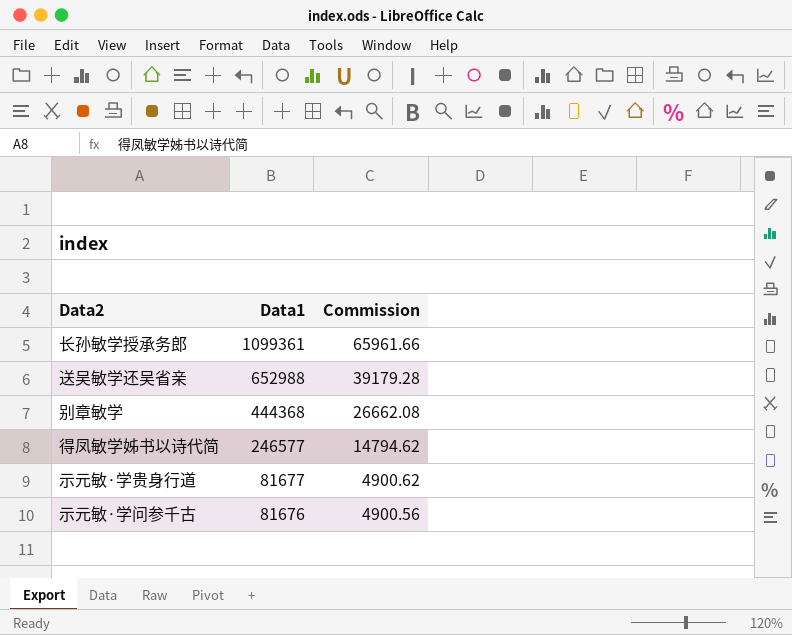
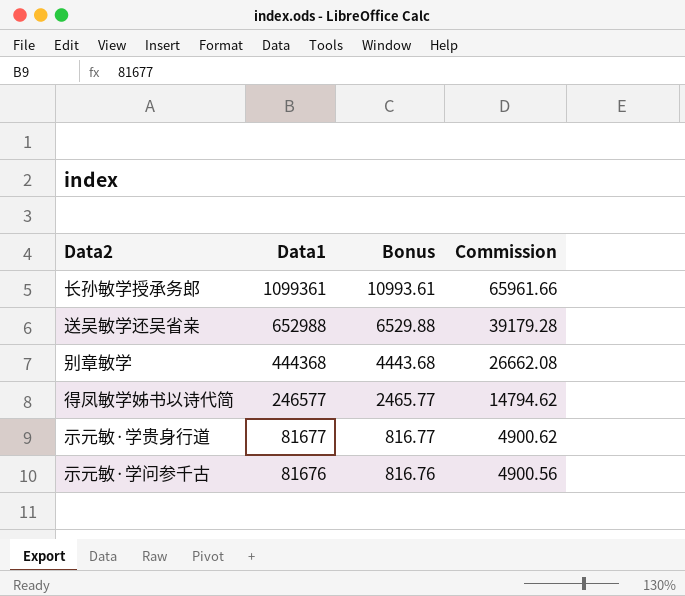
column Bonus | formula: none -> [Data1] * 0.01

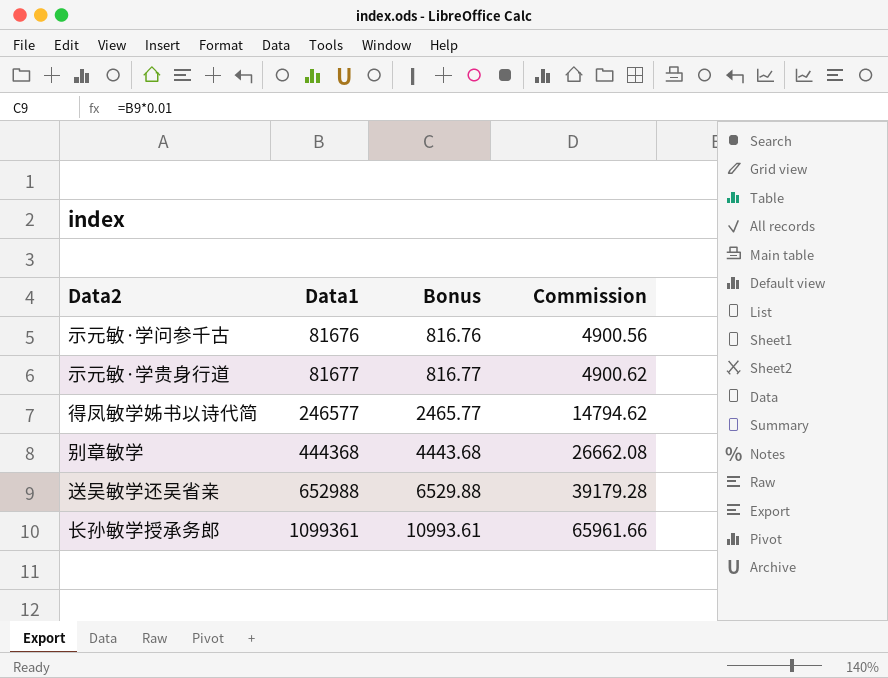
row order: Data1 descending -> Data1 ascending

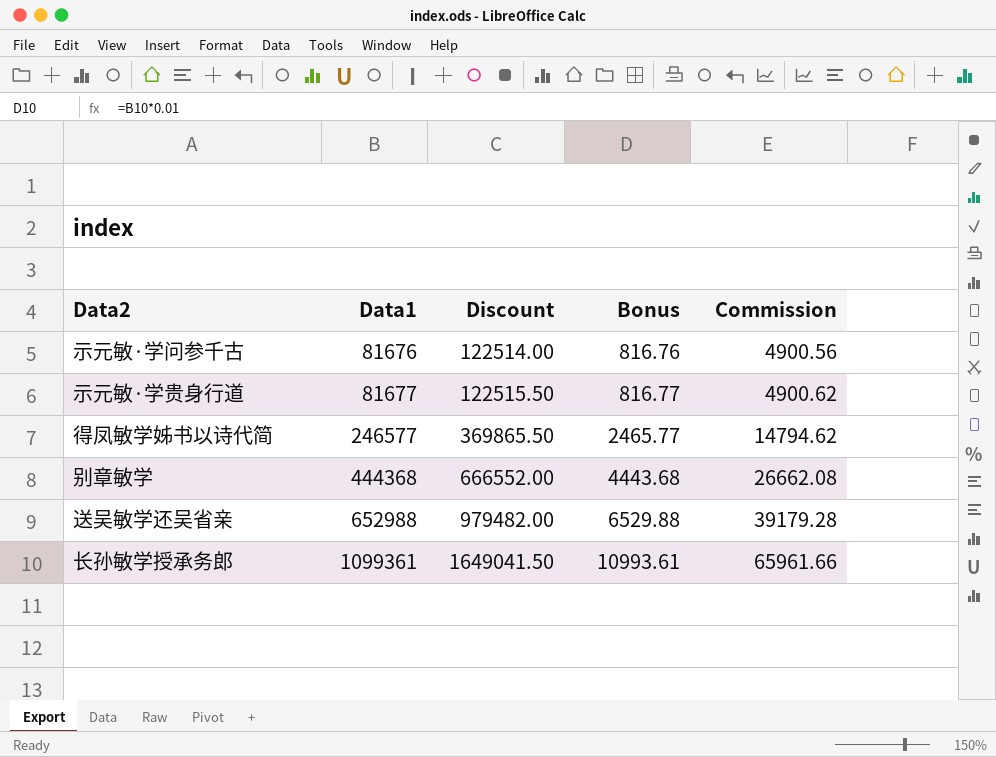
column Discount | formula: none -> [Data1] * 1.5

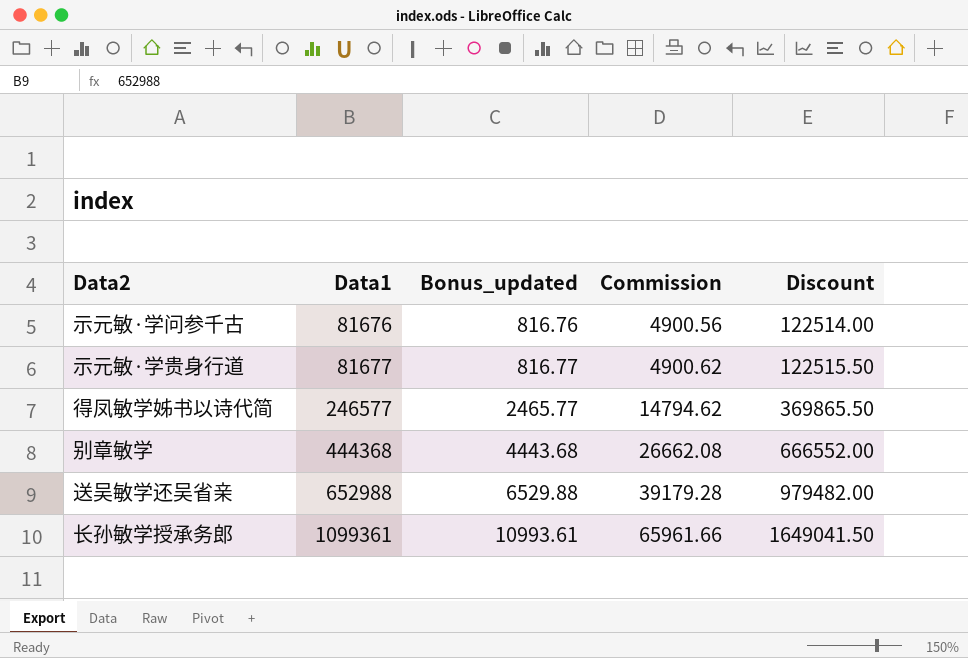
column name: Bonus -> Bonus_updated
column Discount | position: 3 -> 5

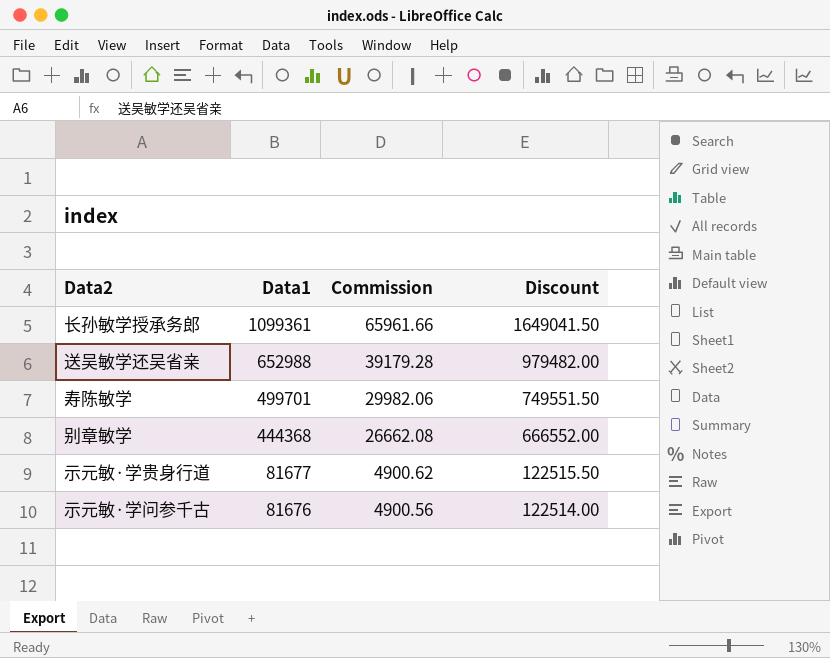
row order: Data1 ascending -> Data1 descending
column Bonus_updated | formula: [Data1] * 0.01 -> none
row 得凤敏学姊书以诗代简: 246577 | 2465.77 | 14794.62 | 369865.50 -> none
row 寿陈敏学: none -> 499701 | 29982.06 | 749551.50

